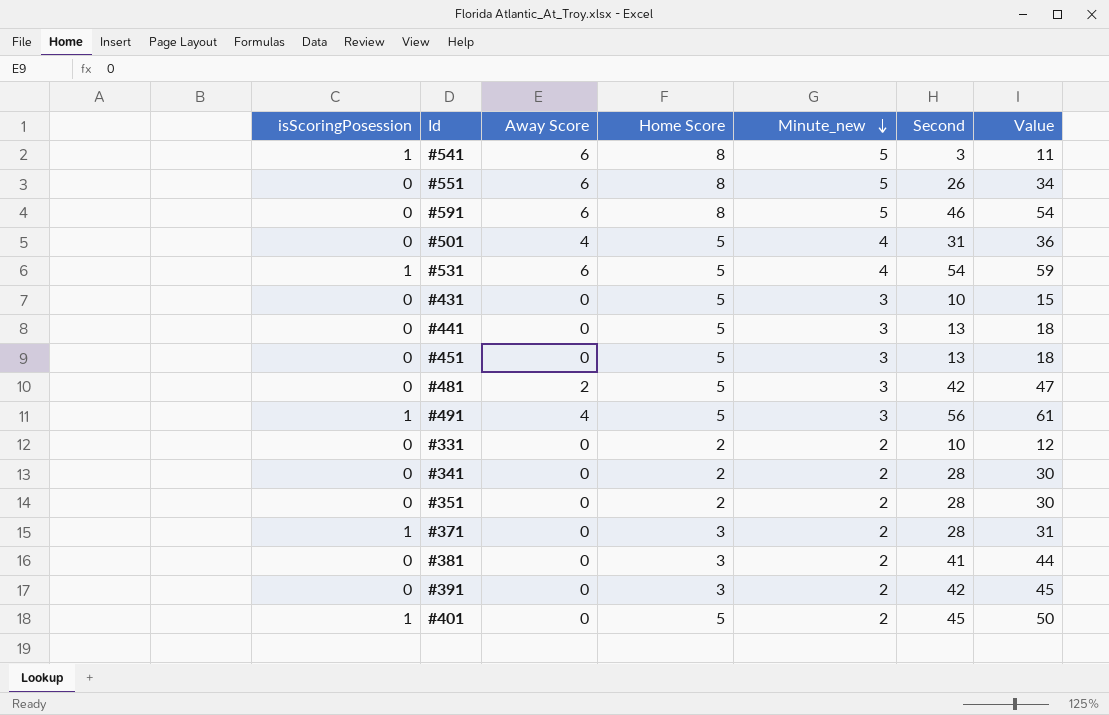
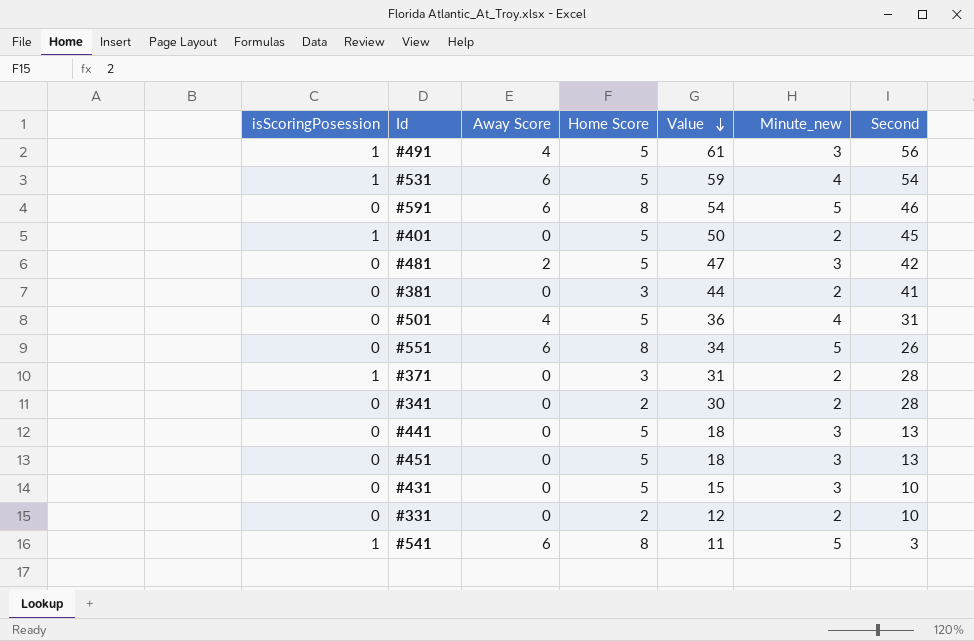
row order: Minute_new descending -> Value descending
column Value | position: 7 -> 5
row #351: 0 | 0 | 2 | 2 | 28 | 30 -> none
row #391: 0 | 0 | 3 | 2 | 42 | 45 -> none

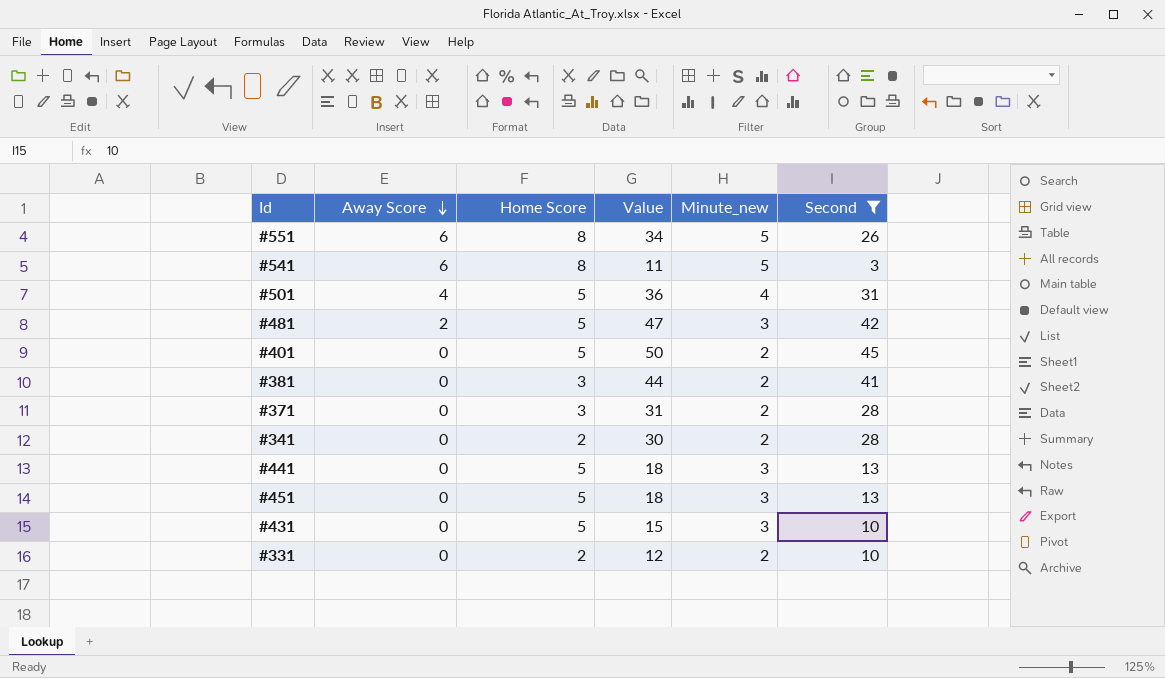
filter: none -> Second <= 45
row order: Value descending -> Away Score descending
column isScoringPosession | position: 1 -> none

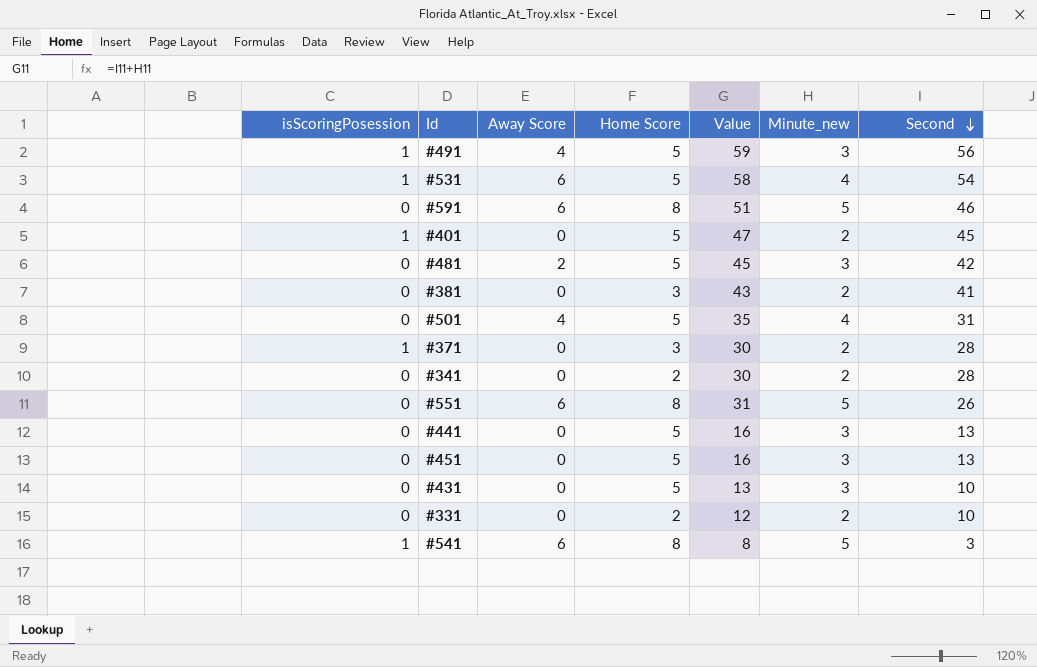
filter: Second <= 45 -> none
row order: Away Score descending -> Second descending
column isScoringPosession | position: none -> 1
column Value | formula: [Home Score] + [Second] -> [Minute_new] + [Second]

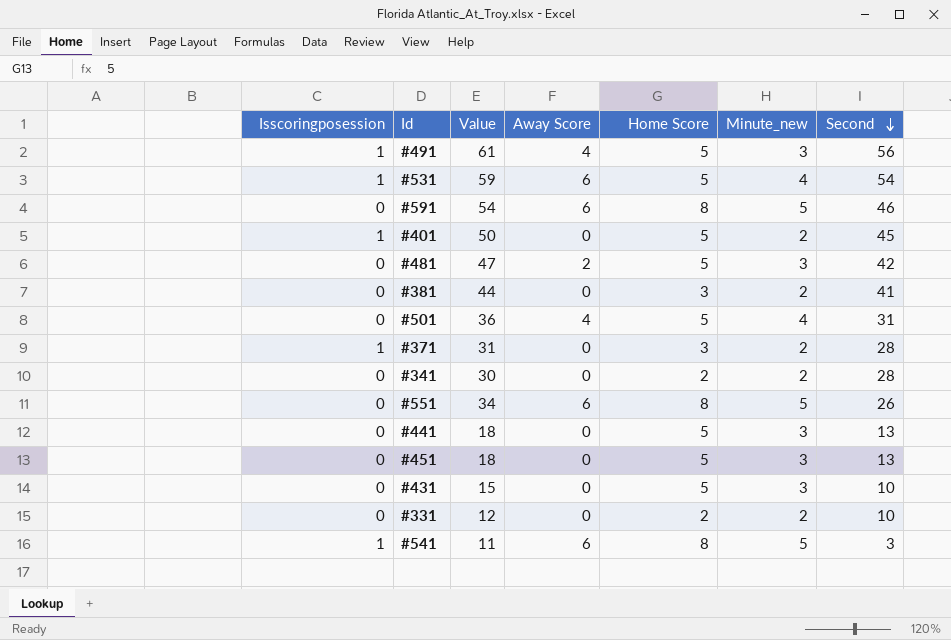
column name: isScoringPosession -> Isscoringposession
column Value | formula: [Minute_new] + [Second] -> [Home Score] + [Second]
column Value | position: 5 -> 3

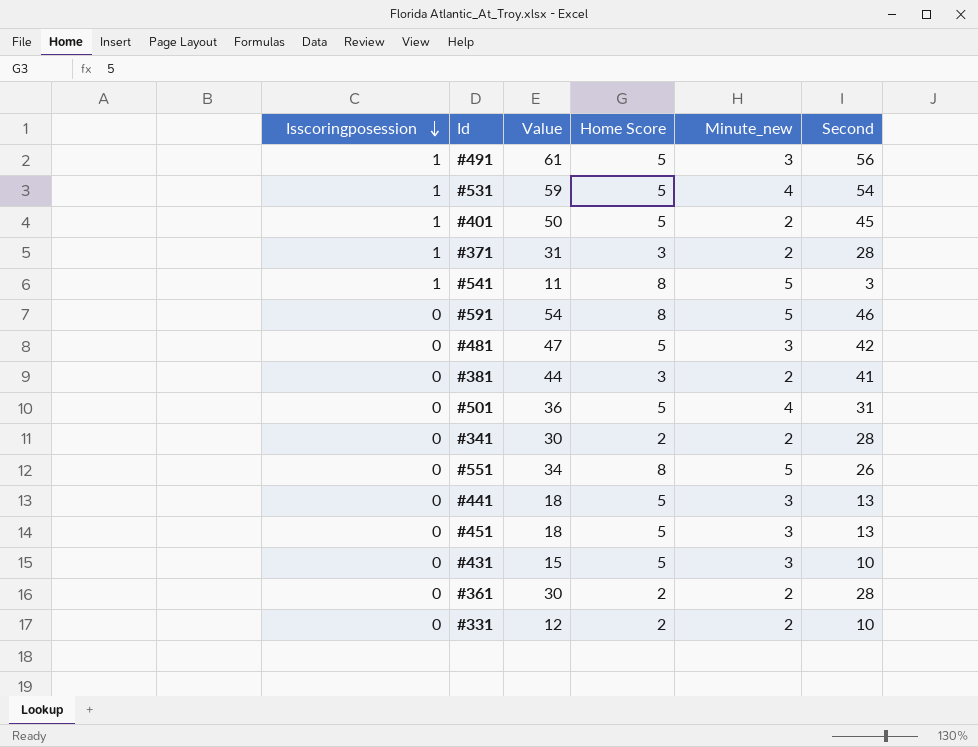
row order: Second descending -> Isscoringposession descending
column Away Score | position: 4 -> none
row #361: none -> 0 | 30 | 2 | 2 | 28

